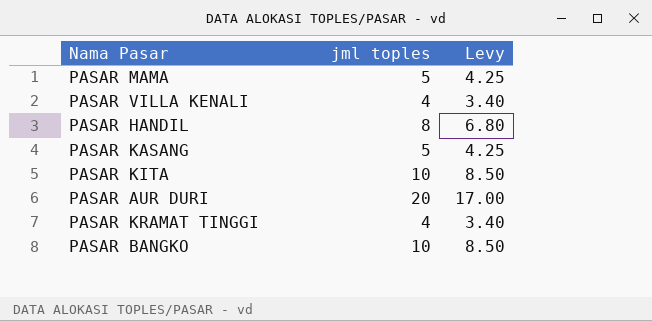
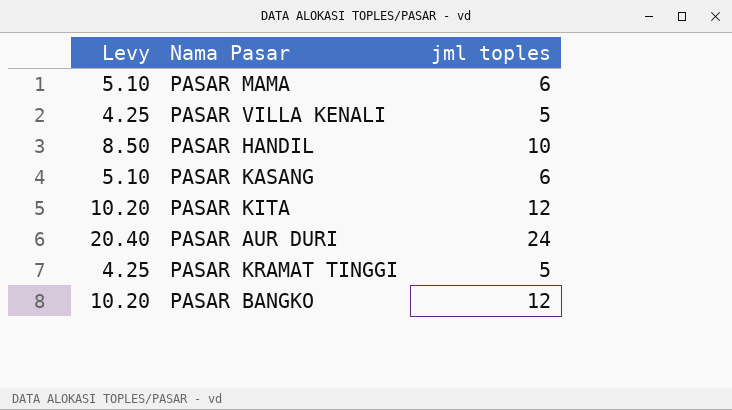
column Levy | position: 3 -> 1
PASAR MAMA | Levy: 4.25 -> 5.10
PASAR MAMA | jml toples: 5 -> 6
PASAR VILLA KENALI | Levy: 3.40 -> 4.25
PASAR VILLA KENALI | jml toples: 4 -> 5
PASAR HANDIL | Levy: 6.80 -> 8.50
PASAR HANDIL | jml toples: 8 -> 10
PASAR KASANG | Levy: 4.25 -> 5.10
PASAR KASANG | jml toples: 5 -> 6
PASAR KITA | Levy: 8.50 -> 10.20
PASAR KITA | jml toples: 10 -> 12
PASAR AUR DURI | Levy: 17.00 -> 20.40
PASAR AUR DURI | jml toples: 20 -> 24
PASAR KRAMAT TINGGI | Levy: 3.40 -> 4.25
PASAR KRAMAT TINGGI | jml toples: 4 -> 5
PASAR BANGKO | Levy: 8.50 -> 10.20
PASAR BANGKO | jml toples: 10 -> 12

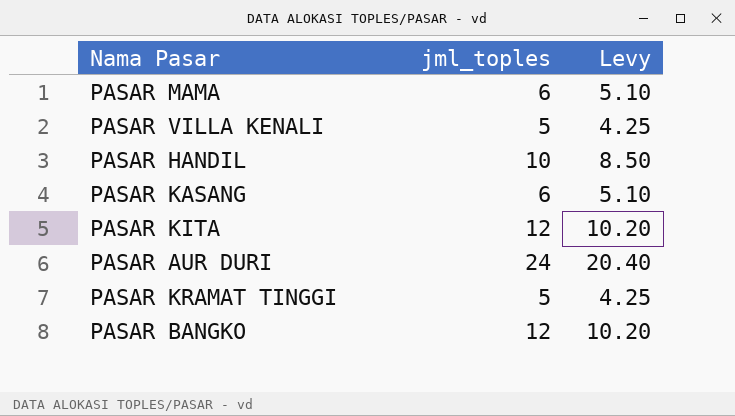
column name: jml toples -> jml_toples
column Levy | position: 1 -> 3

